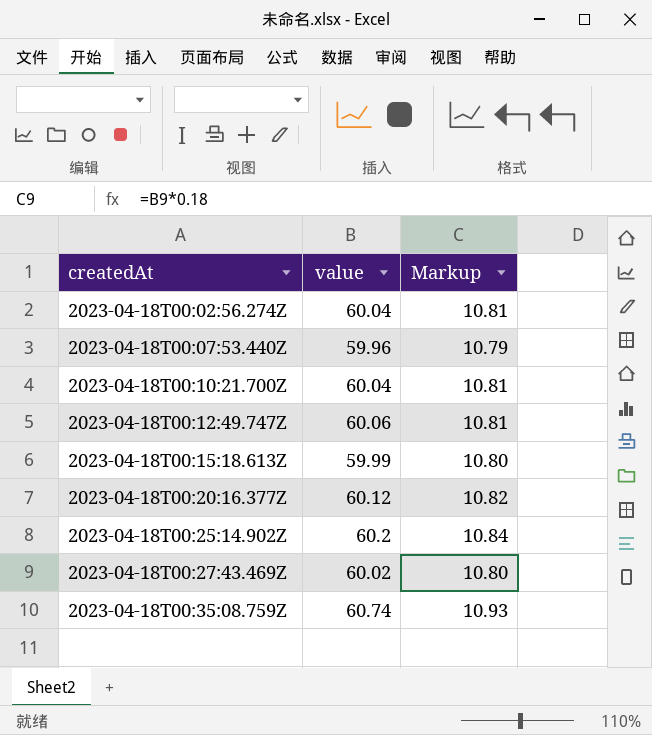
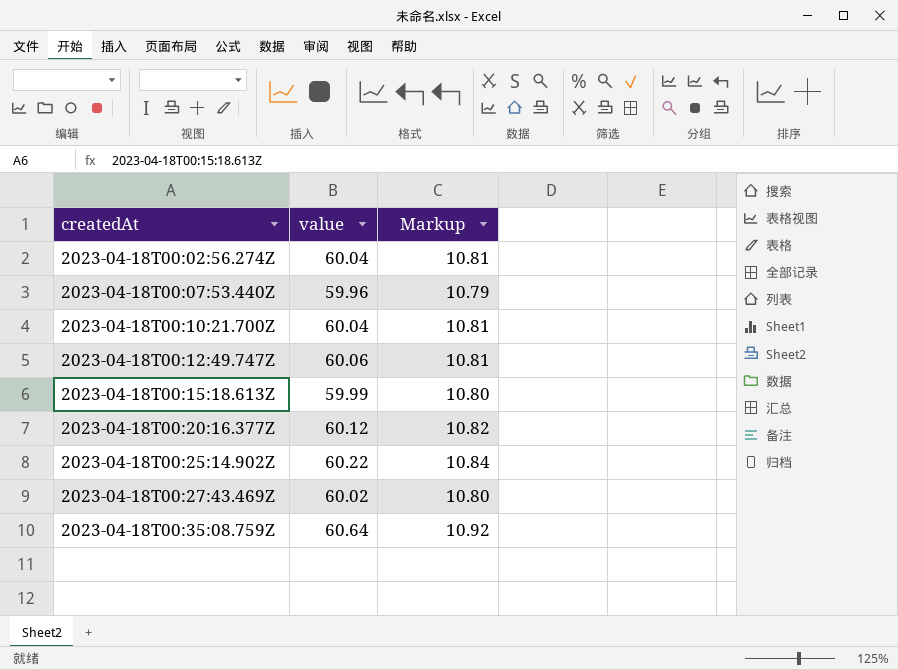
2023-04-18T00:25:14.902Z | value: 60.2 -> 60.22
2023-04-18T00:35:08.759Z | value: 60.74 -> 60.64
2023-04-18T00:35:08.759Z | Markup: 10.93 -> 10.92

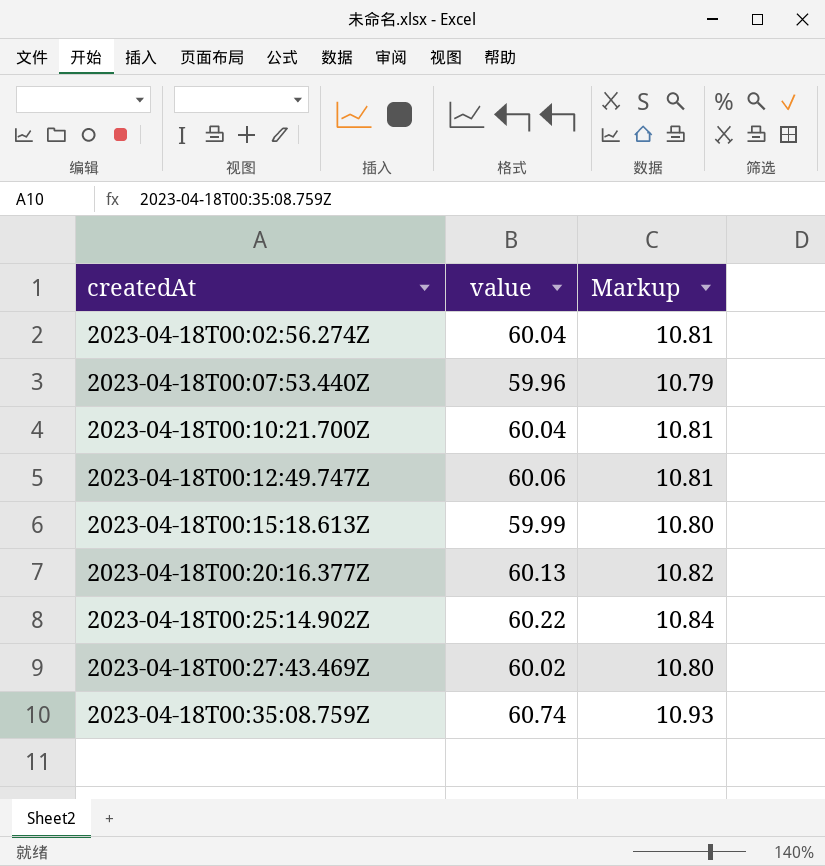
2023-04-18T00:20:16.377Z | value: 60.12 -> 60.13
2023-04-18T00:35:08.759Z | value: 60.64 -> 60.74
2023-04-18T00:35:08.759Z | Markup: 10.92 -> 10.93

